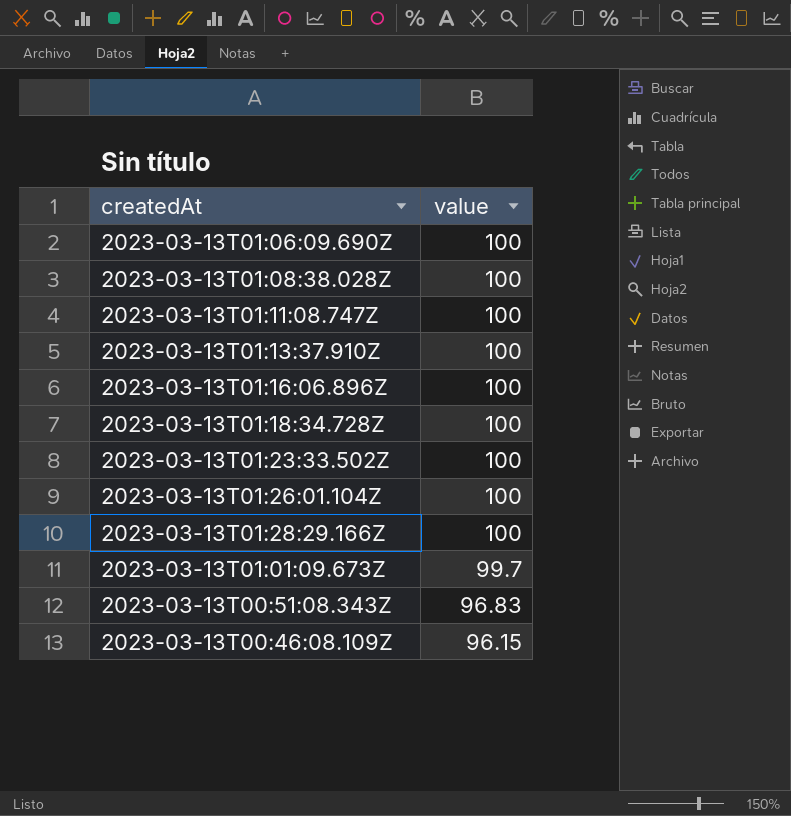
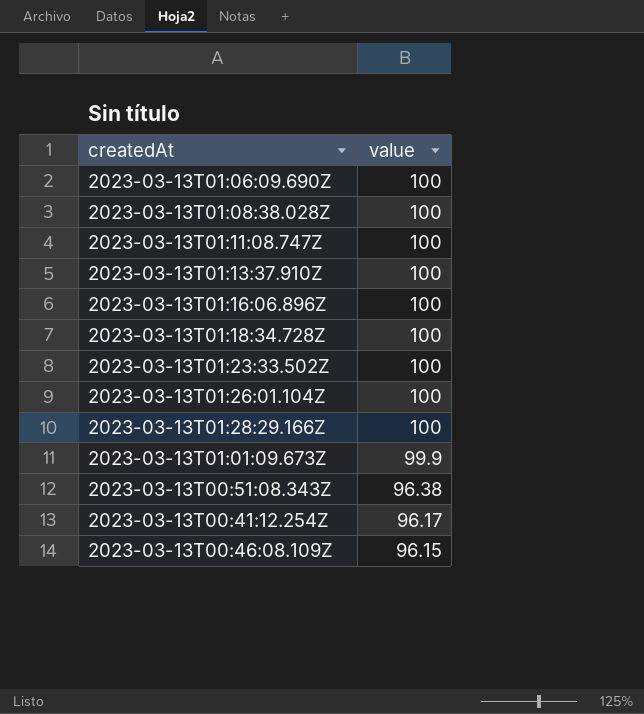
2023-03-13T01:01:09.673Z | value: 99.7 -> 99.9
2023-03-13T00:51:08.343Z | value: 96.83 -> 96.38
row 2023-03-13T00:41:12.254Z: none -> 96.17

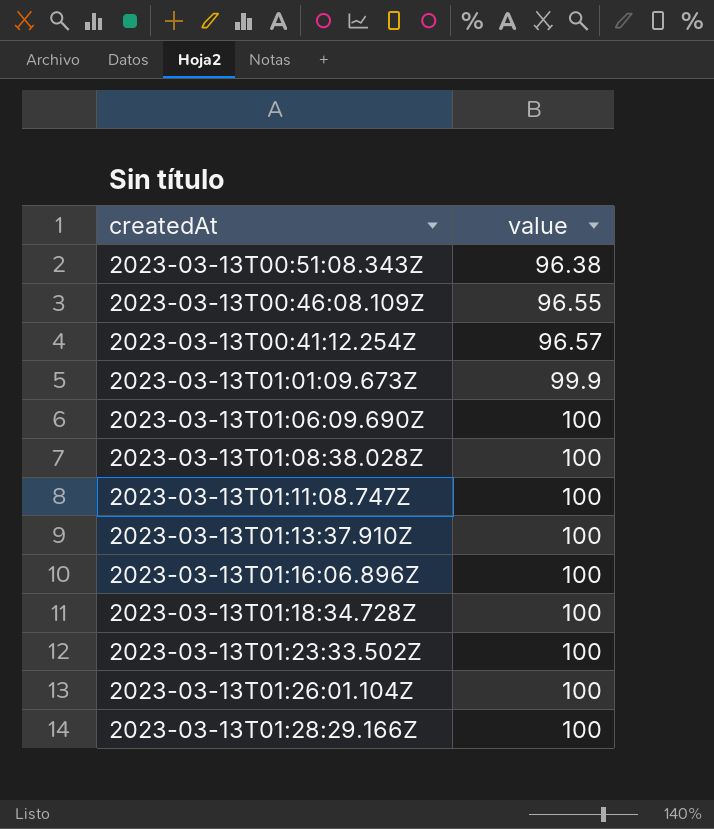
row order: value descending -> value ascending
2023-03-13T00:46:08.109Z | value: 96.15 -> 96.55
2023-03-13T00:41:12.254Z | value: 96.17 -> 96.57

